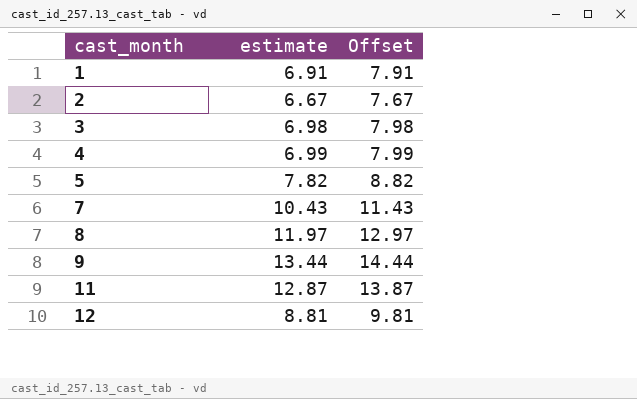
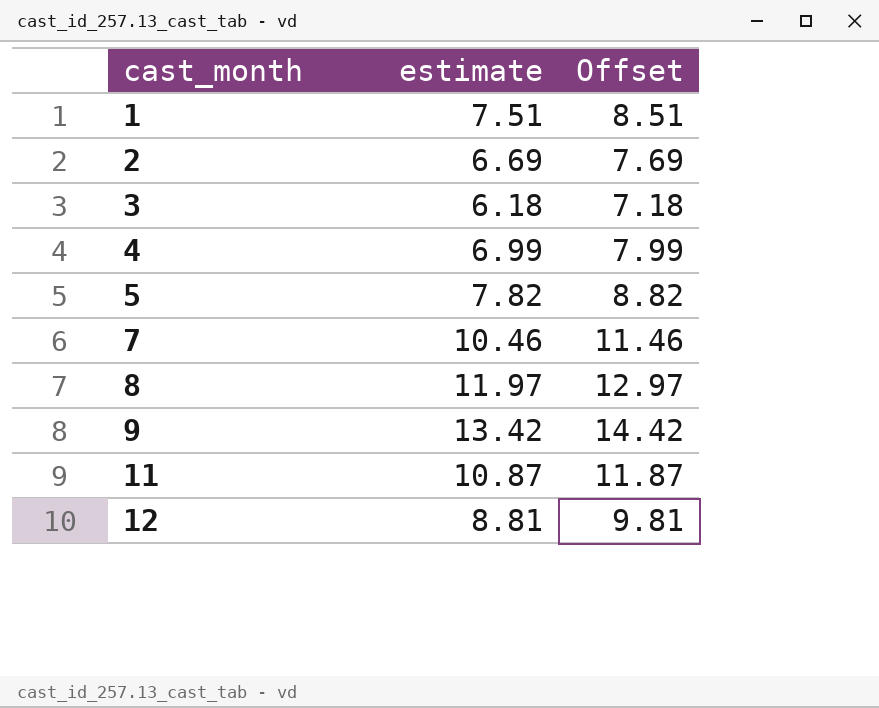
1 | estimate: 6.91 -> 7.51
1 | Offset: 7.91 -> 8.51
2 | estimate: 6.67 -> 6.69
2 | Offset: 7.67 -> 7.69
3 | estimate: 6.98 -> 6.18
3 | Offset: 7.98 -> 7.18
7 | estimate: 10.43 -> 10.46
7 | Offset: 11.43 -> 11.46
9 | estimate: 13.44 -> 13.42
9 | Offset: 14.44 -> 14.42
11 | estimate: 12.87 -> 10.87
11 | Offset: 13.87 -> 11.87

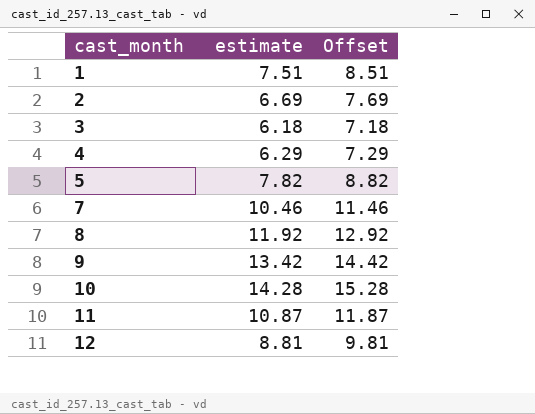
4 | estimate: 6.99 -> 6.29
4 | Offset: 7.99 -> 7.29
8 | estimate: 11.97 -> 11.92
8 | Offset: 12.97 -> 12.92
row 10: none -> 14.28 | 15.28

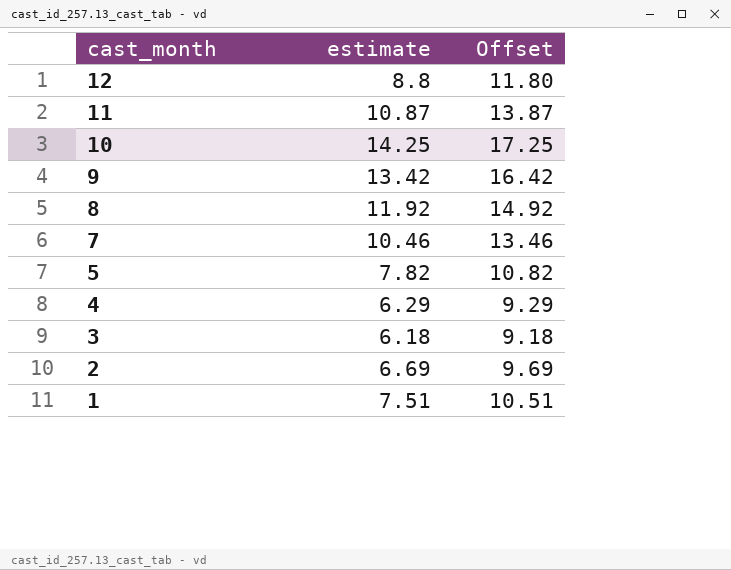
row order: cast_month ascending -> cast_month descending
column Offset | formula: [estimate] + 1 -> [estimate] + 3
12 | estimate: 8.81 -> 8.8
10 | estimate: 14.28 -> 14.25

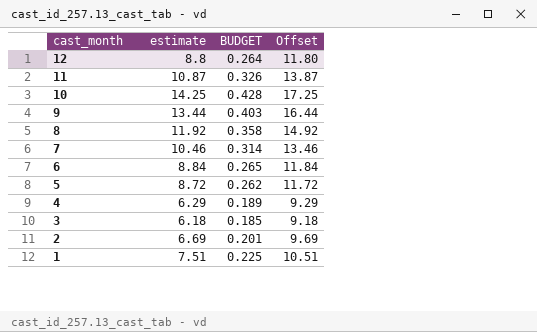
column BUDGET | formula: none -> [estimate] * 0.03
9 | estimate: 13.42 -> 13.44
9 | Offset: 16.42 -> 16.44
row 6: none -> 8.84 | 0.265 | 11.84
5 | estimate: 7.82 -> 8.72
5 | Offset: 10.82 -> 11.72

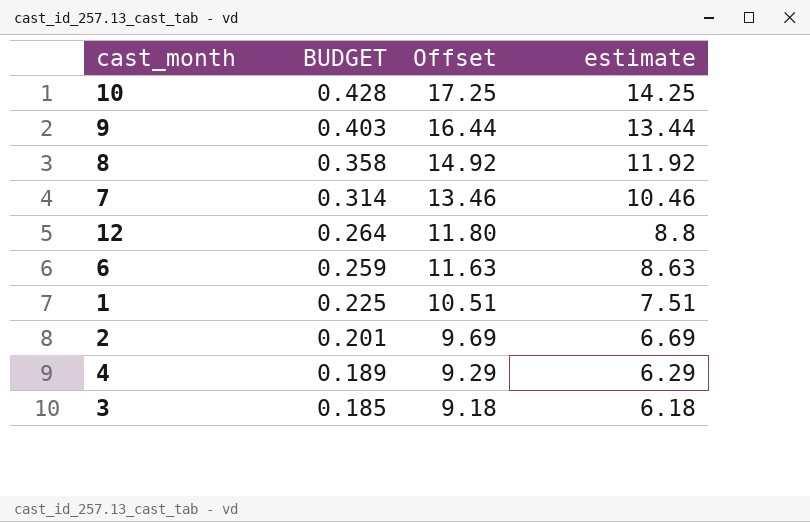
row order: cast_month descending -> BUDGET descending
column estimate | position: 2 -> 4
row 11: 10.87 | 0.326 | 13.87 -> none
row 5: 8.72 | 0.262 | 11.72 -> none
6 | BUDGET: 0.265 -> 0.259
6 | Offset: 11.84 -> 11.63
6 | estimate: 8.84 -> 8.63

